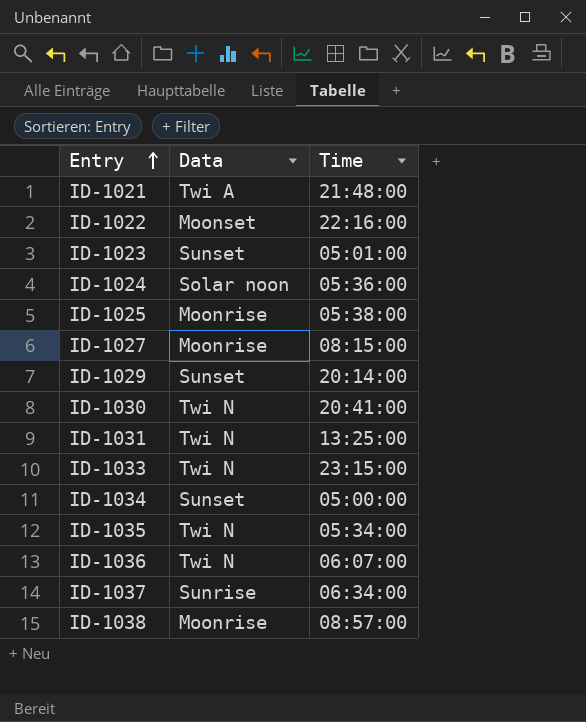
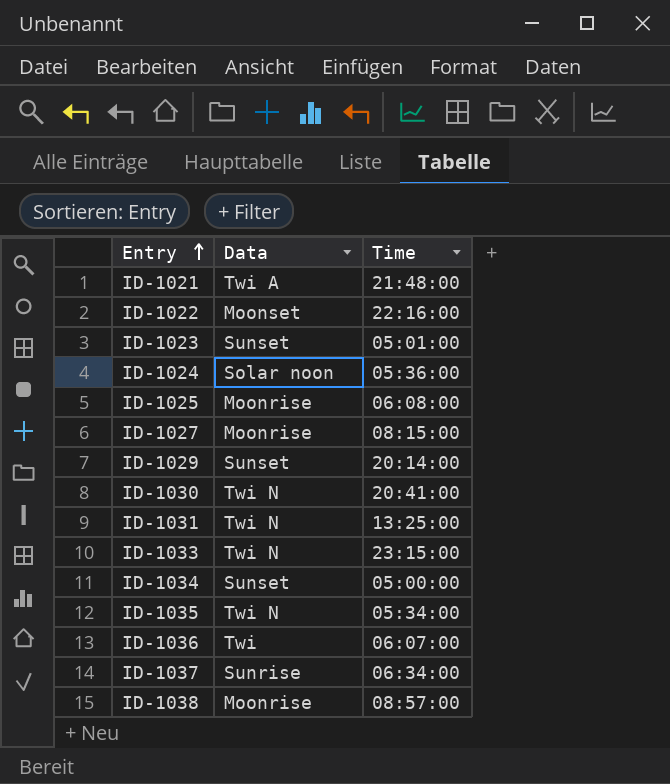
ID-1025 | Time: 05:38:00 -> 06:08:00
ID-1036 | Data: Twi N -> Twi

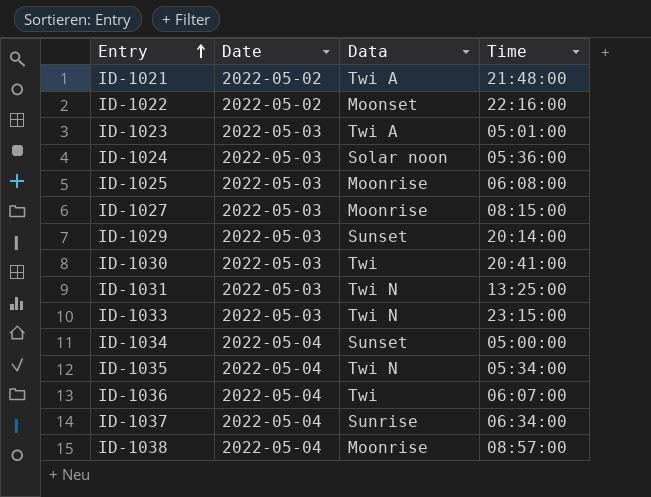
column Date | position: none -> 2
ID-1023 | Data: Sunset -> Twi A
ID-1030 | Data: Twi N -> Twi

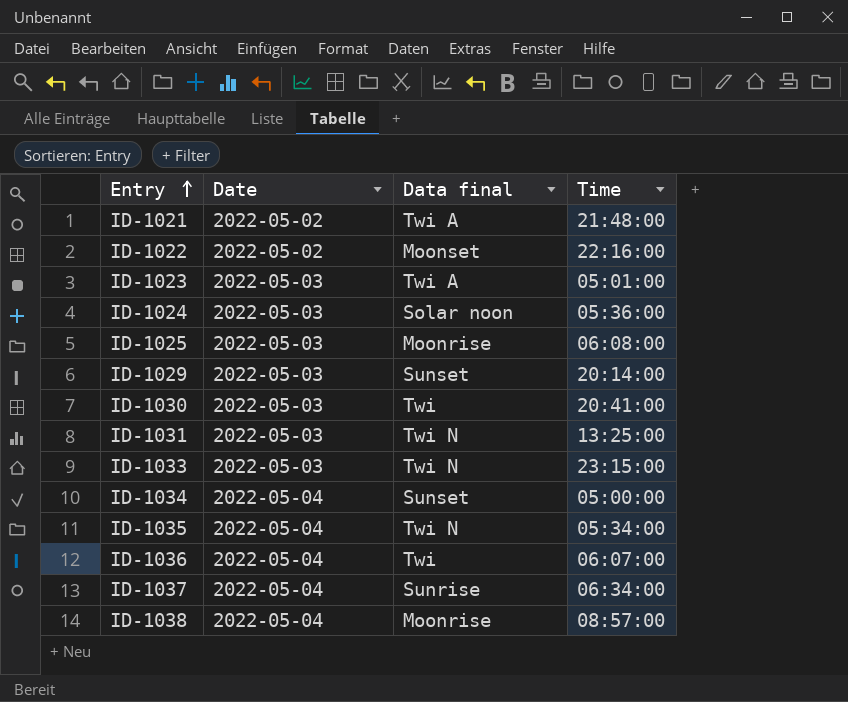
column name: Data -> Data final
row ID-1027: 2022-05-03 | Moonrise | 08:15:00 -> none

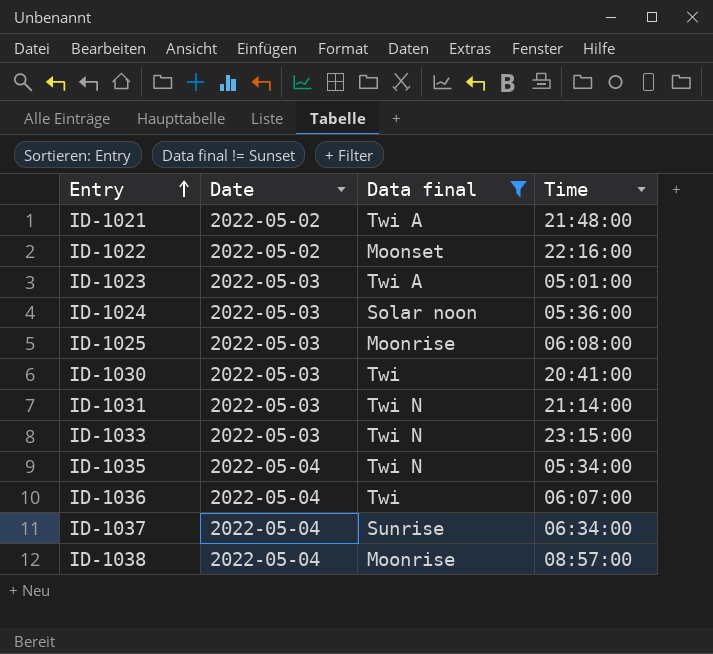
filter: none -> Data final != Sunset
ID-1031 | Time: 13:25:00 -> 21:14:00

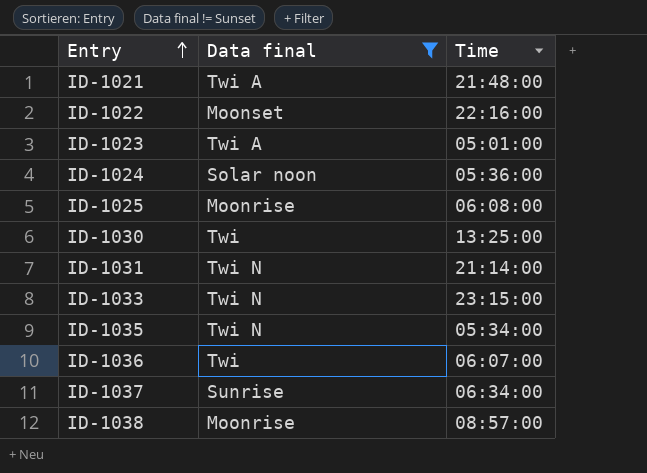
column Date | position: 2 -> none
ID-1030 | Time: 20:41:00 -> 13:25:00

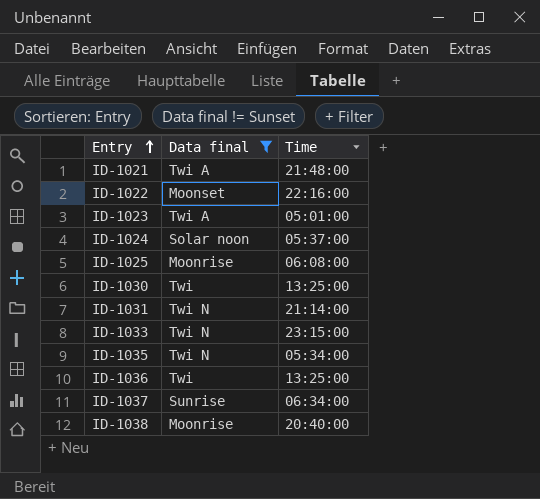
ID-1024 | Time: 05:36:00 -> 05:37:00
ID-1036 | Time: 06:07:00 -> 13:25:00
ID-1038 | Time: 08:57:00 -> 20:40:00

